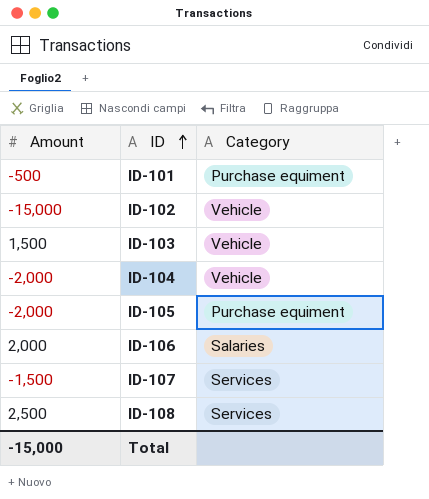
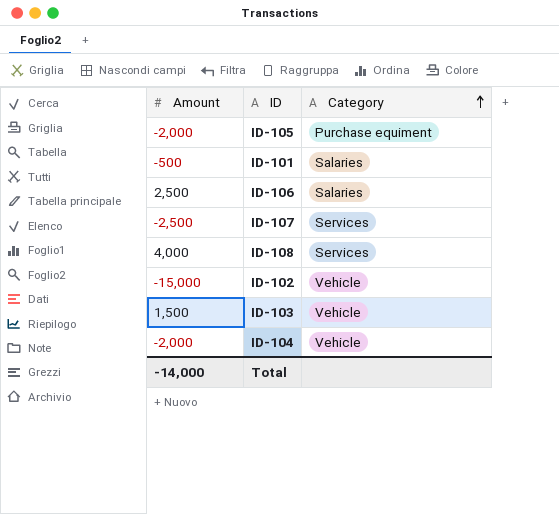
row order: ID ascending -> Category ascending
ID-101 | Category: Purchase equiment -> Salaries
ID-106 | Amount: 2,000 -> 2,500
ID-107 | Amount: -1,500 -> -2,500
ID-108 | Amount: 2,500 -> 4,000
Total | Amount: -15,000 -> -14,000

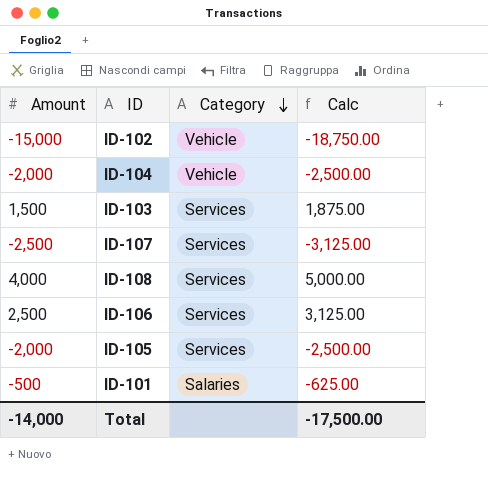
row order: Category ascending -> Category descending
column Calc | formula: none -> [Amount] * 1.25
ID-103 | Category: Vehicle -> Services
ID-106 | Category: Salaries -> Services
ID-105 | Category: Purchase equiment -> Services

